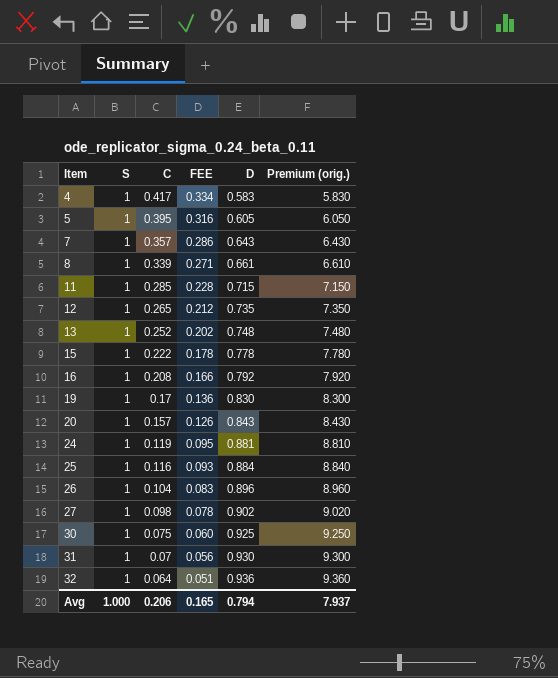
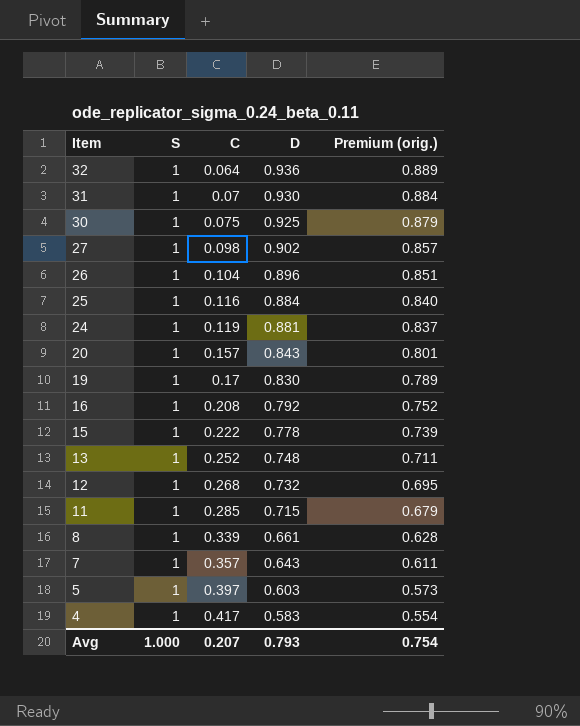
row order: Item ascending -> Item descending
column FEE | formula: [C] * 0.8 -> none
column Premium (orig.) | formula: [D] * 10 -> [D] * 0.95
12 | C: 0.265 -> 0.268
12 | D: 0.735 -> 0.732
5 | C: 0.395 -> 0.397
5 | D: 0.605 -> 0.603
Avg | C: 0.206 -> 0.207
Avg | D: 0.794 -> 0.793
Avg | Premium (orig.): 7.937 -> 0.754

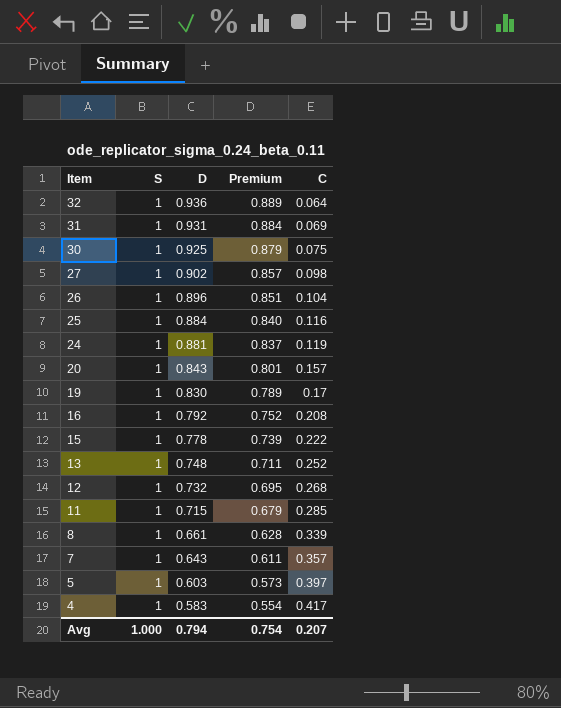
column name: Premium (orig.) -> Premium
column C | position: 3 -> 5
31 | D: 0.930 -> 0.931
31 | C: 0.07 -> 0.069
Avg | D: 0.793 -> 0.794

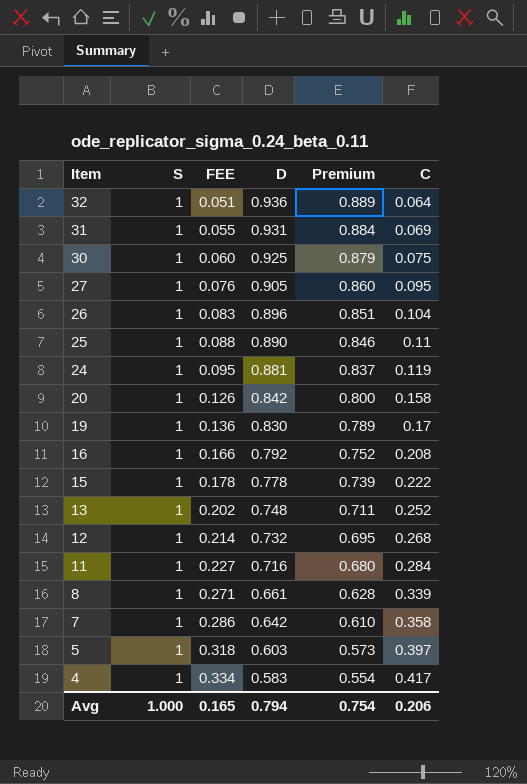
column FEE | formula: none -> [C] * 0.8
27 | D: 0.902 -> 0.905
27 | Premium: 0.857 -> 0.860
27 | C: 0.098 -> 0.095
25 | D: 0.884 -> 0.890
25 | Premium: 0.840 -> 0.846
25 | C: 0.116 -> 0.11
20 | D: 0.843 -> 0.842
20 | Premium: 0.801 -> 0.800
20 | C: 0.157 -> 0.158
11 | D: 0.715 -> 0.716
11 | Premium: 0.679 -> 0.680
11 | C: 0.285 -> 0.284
7 | D: 0.643 -> 0.642
7 | Premium: 0.611 -> 0.610
7 | C: 0.357 -> 0.358
Avg | C: 0.207 -> 0.206

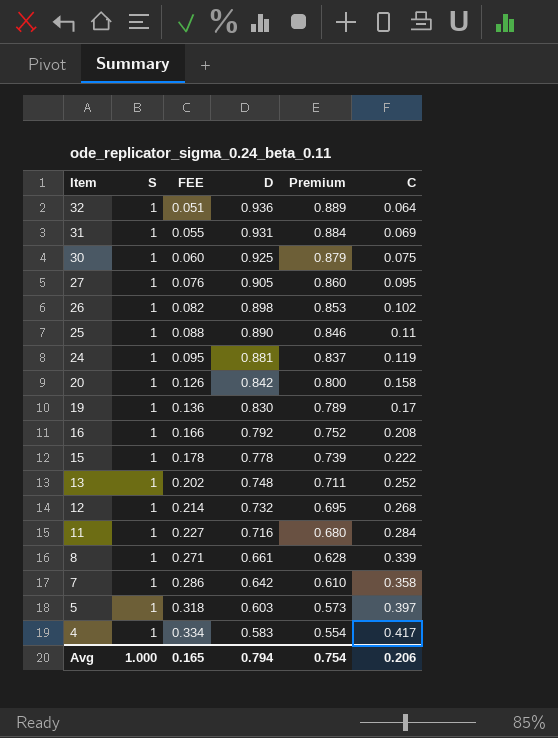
26 | FEE: 0.083 -> 0.082
26 | D: 0.896 -> 0.898
26 | Premium: 0.851 -> 0.853
26 | C: 0.104 -> 0.102

